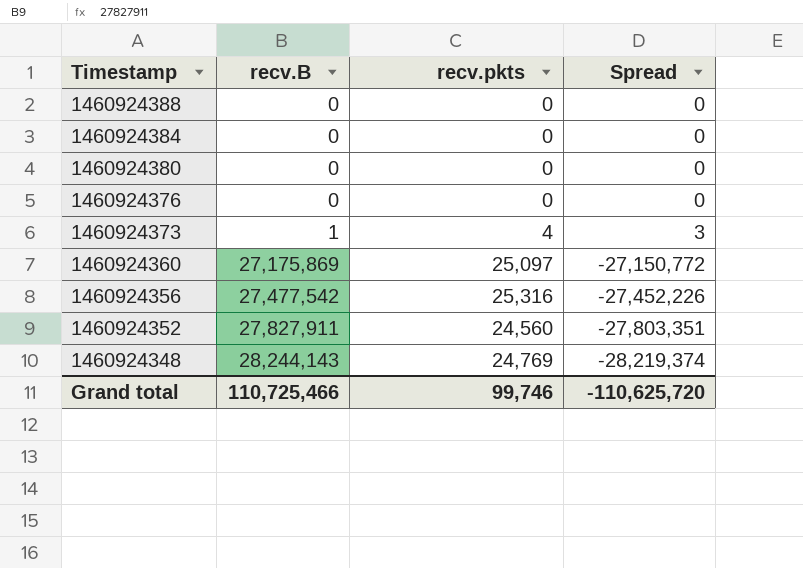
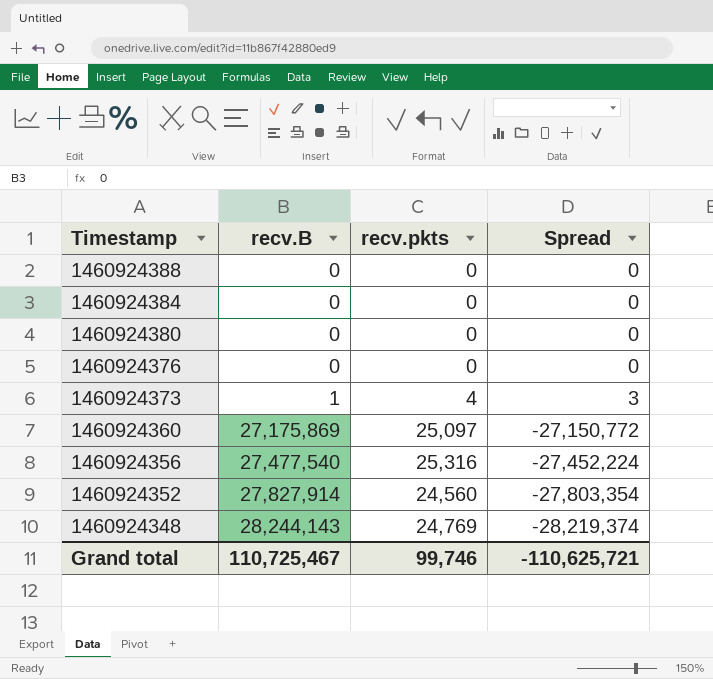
1460924356 | recv.B: 27,477,542 -> 27,477,540
1460924356 | Spread: -27,452,226 -> -27,452,224
1460924352 | recv.B: 27,827,911 -> 27,827,914
1460924352 | Spread: -27,803,351 -> -27,803,354
Grand total | recv.B: 110,725,466 -> 110,725,467
Grand total | Spread: -110,625,720 -> -110,625,721

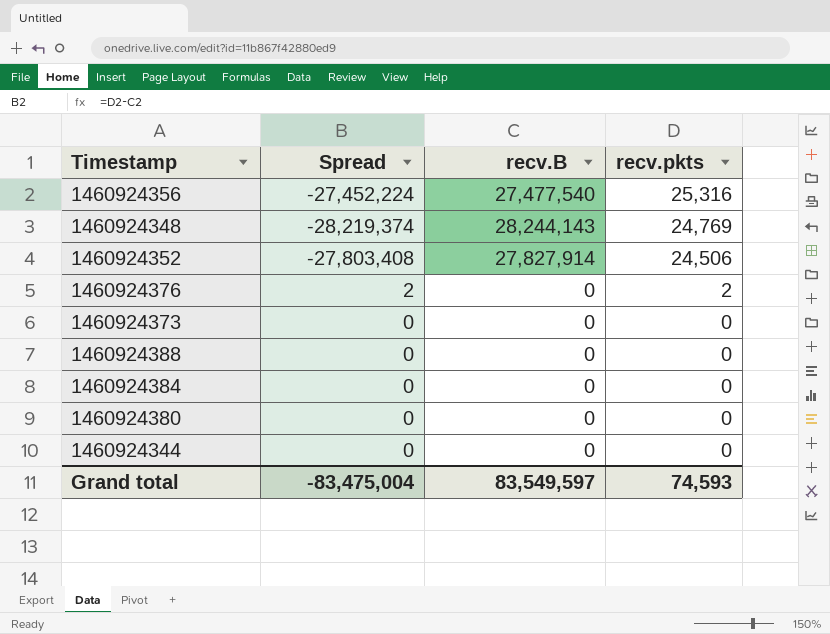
row order: Timestamp descending -> recv.pkts descending
column Spread | position: 4 -> 2
row 1460924360: 27,175,869 | 25,097 | -27,150,772 -> none
1460924352 | Spread: -27,803,354 -> -27,803,408
1460924352 | recv.pkts: 24,560 -> 24,506
1460924376 | Spread: 0 -> 2
1460924376 | recv.pkts: 0 -> 2
1460924373 | Spread: 3 -> 0
1460924373 | recv.B: 1 -> 0
1460924373 | recv.pkts: 4 -> 0
row 1460924344: none -> 0 | 0 | 0
Grand total | Spread: -110,625,721 -> -83,475,004
Grand total | recv.B: 110,725,467 -> 83,549,597
Grand total | recv.pkts: 99,746 -> 74,593

